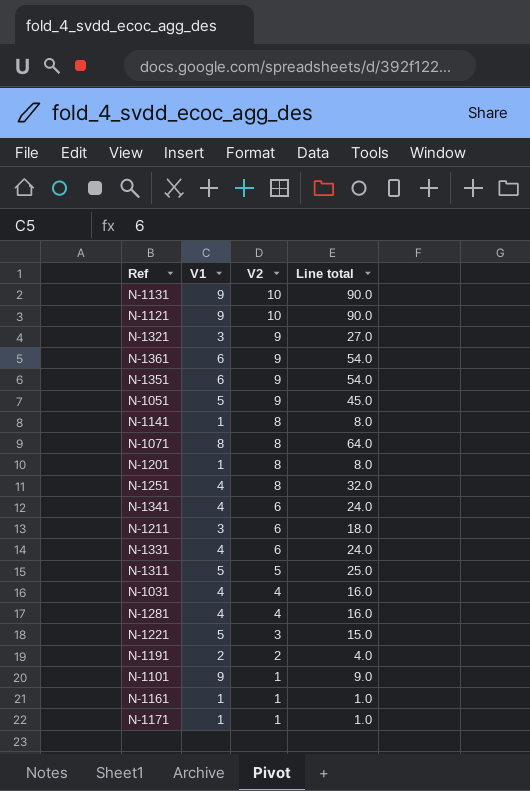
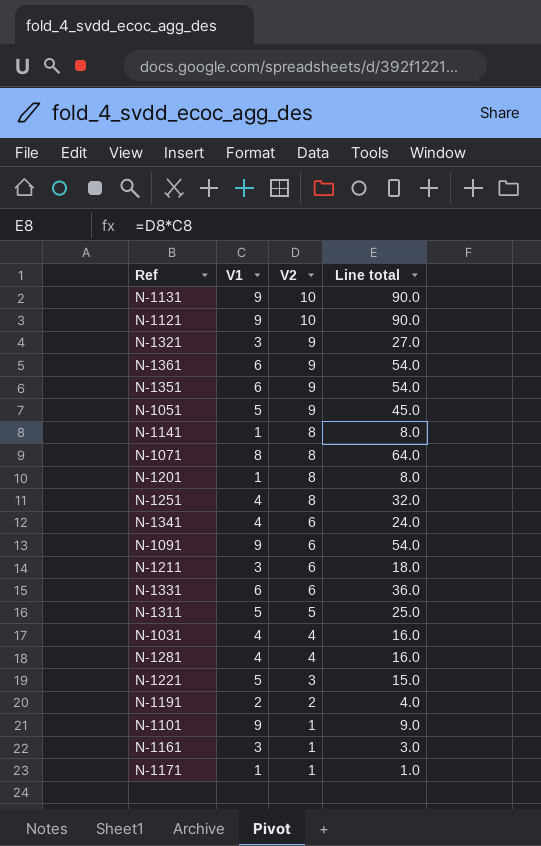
row N-1091: none -> 9 | 6 | 54.0
N-1331 | V1: 4 -> 6
N-1331 | Line total: 24.0 -> 36.0
N-1161 | V1: 1 -> 3
N-1161 | Line total: 1.0 -> 3.0

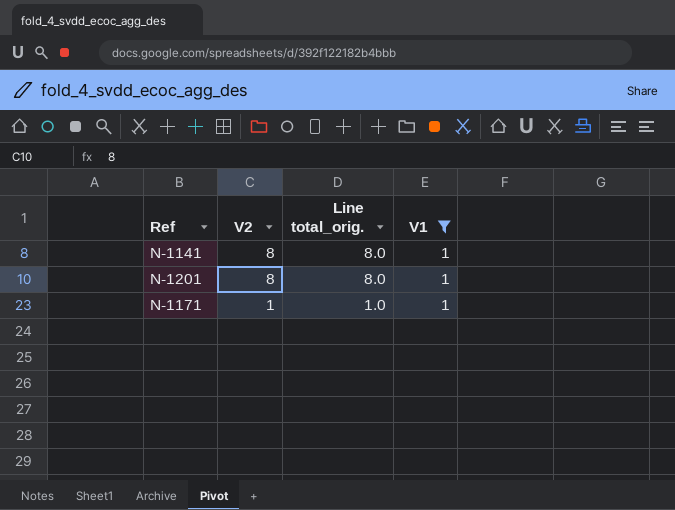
filter: none -> V1 = 1
column name: Line total -> Line total_orig.
column V1 | position: 2 -> 4

